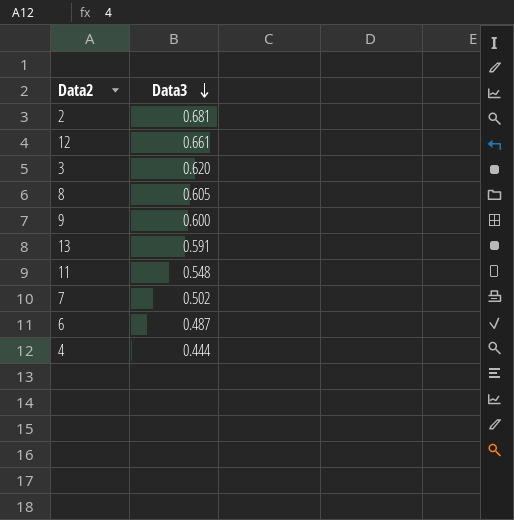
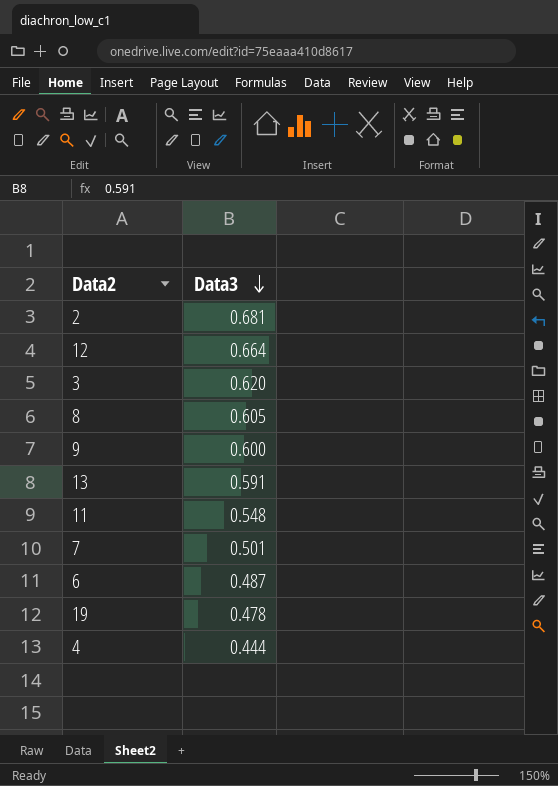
12 | Data3: 0.661 -> 0.664
7 | Data3: 0.502 -> 0.501
row 19: none -> 0.478

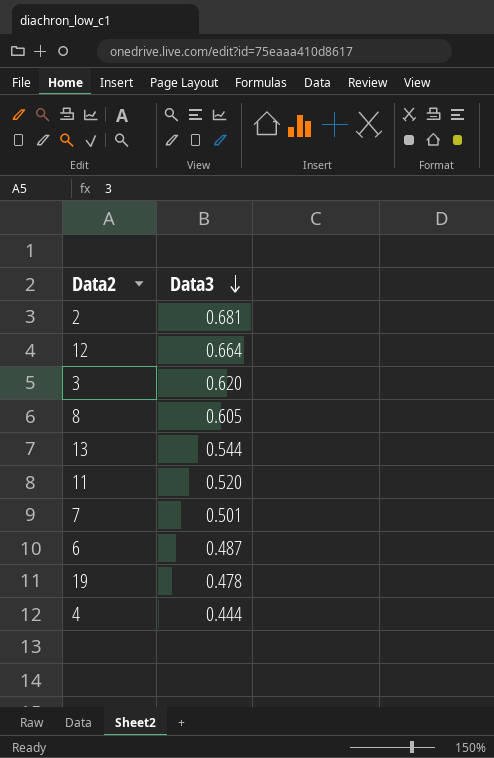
row 9: 0.600 -> none
13 | Data3: 0.591 -> 0.544
11 | Data3: 0.548 -> 0.520

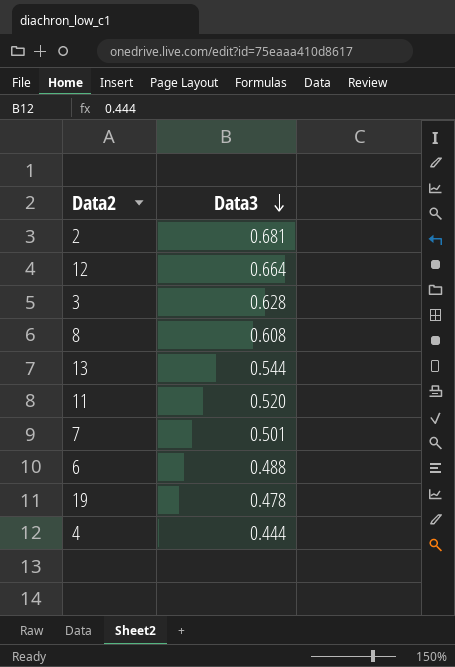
3 | Data3: 0.620 -> 0.628
8 | Data3: 0.605 -> 0.608
6 | Data3: 0.487 -> 0.488

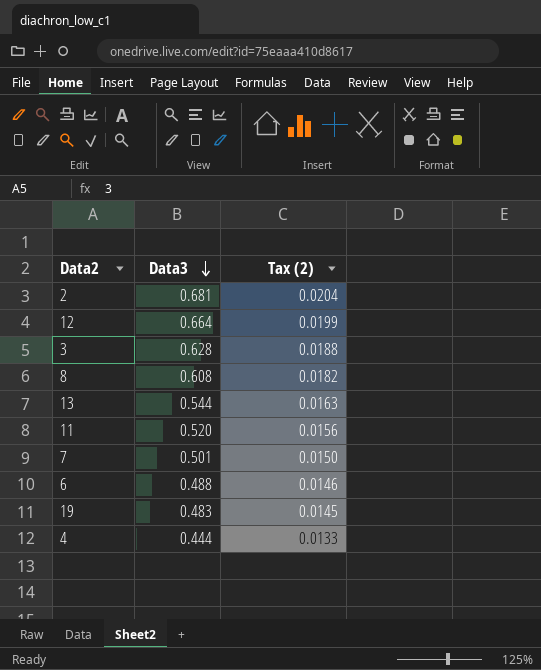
column Tax (2) | formula: none -> [Data3] * 0.03
19 | Data3: 0.478 -> 0.483

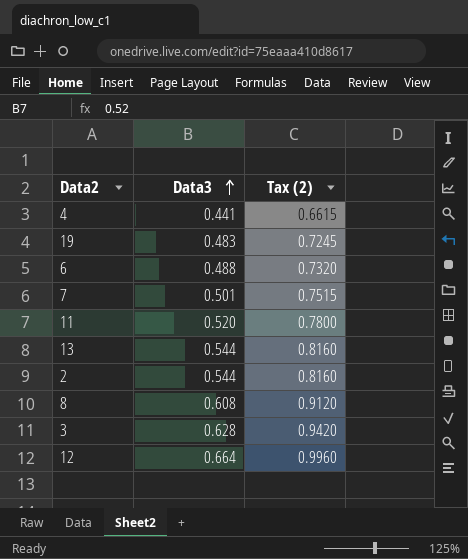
row order: Data3 descending -> Data3 ascending
column Tax (2) | formula: [Data3] * 0.03 -> [Data3] * 1.5
4 | Data3: 0.444 -> 0.441
2 | Data3: 0.681 -> 0.544

